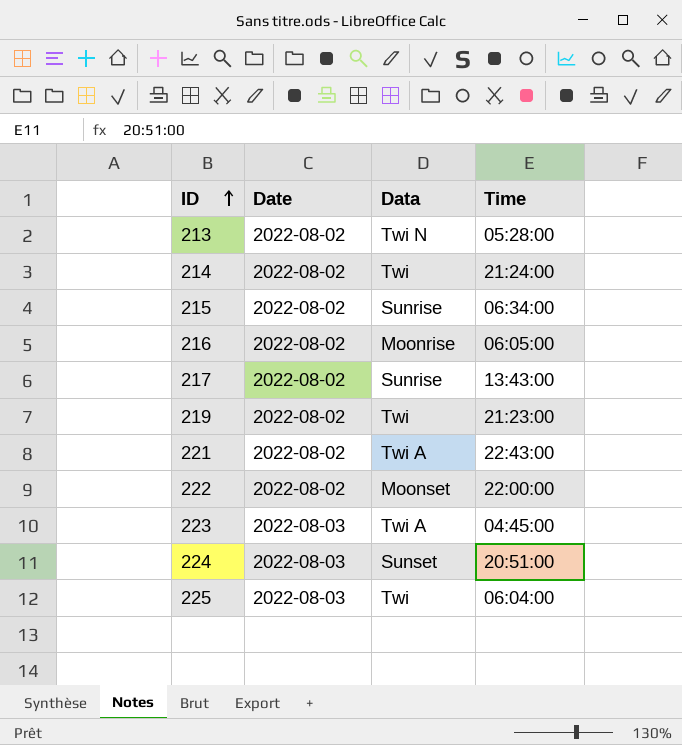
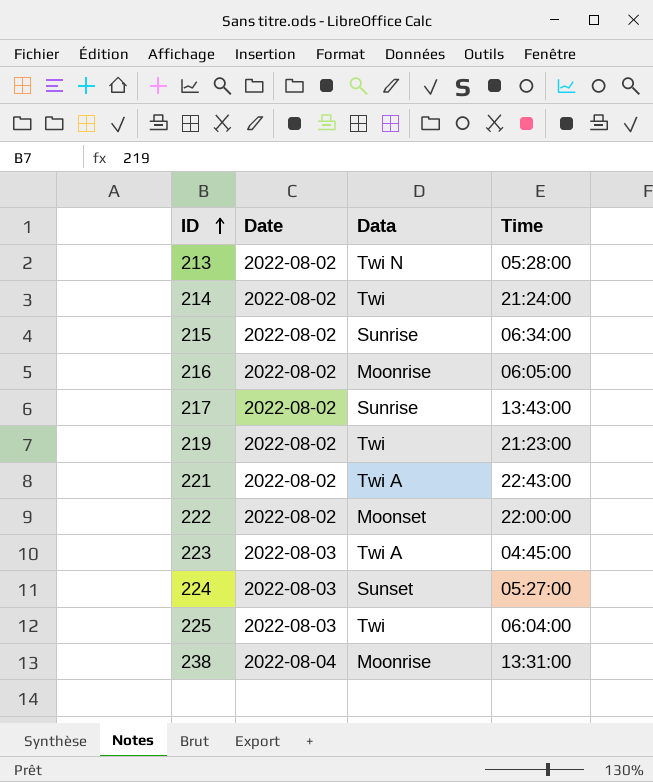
224 | Time: 20:51:00 -> 05:27:00
row 238: none -> 2022-08-04 | Moonrise | 13:31:00

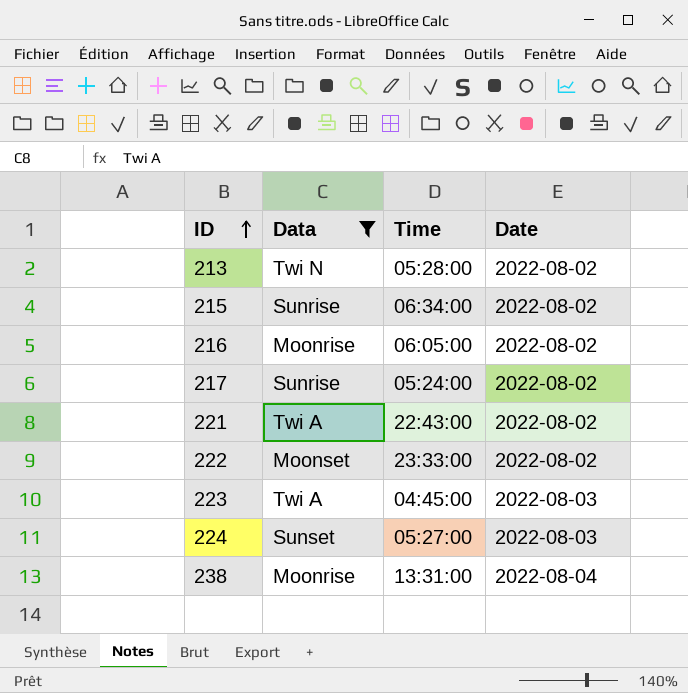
filter: none -> Data != Twi
column Date | position: 2 -> 4
217 | Time: 13:43:00 -> 05:24:00
222 | Time: 22:00:00 -> 23:33:00

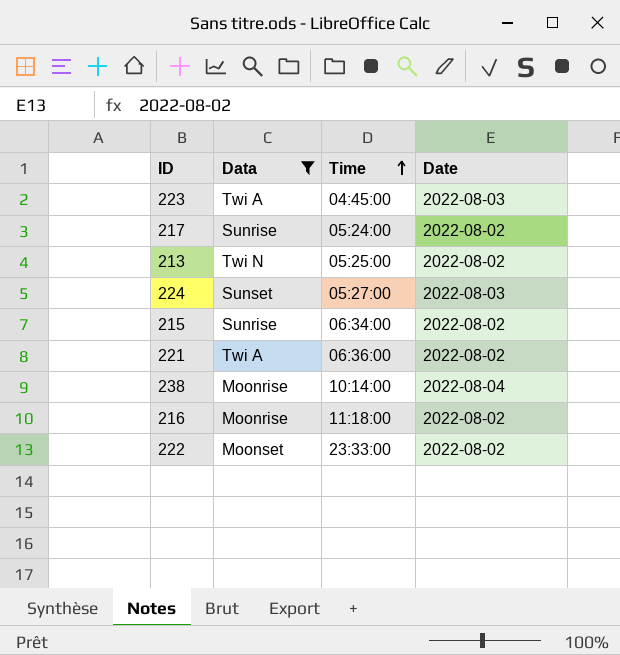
row order: ID ascending -> Time ascending
213 | Time: 05:28:00 -> 05:25:00
221 | Time: 22:43:00 -> 06:36:00
238 | Time: 13:31:00 -> 10:14:00
216 | Time: 06:05:00 -> 11:18:00

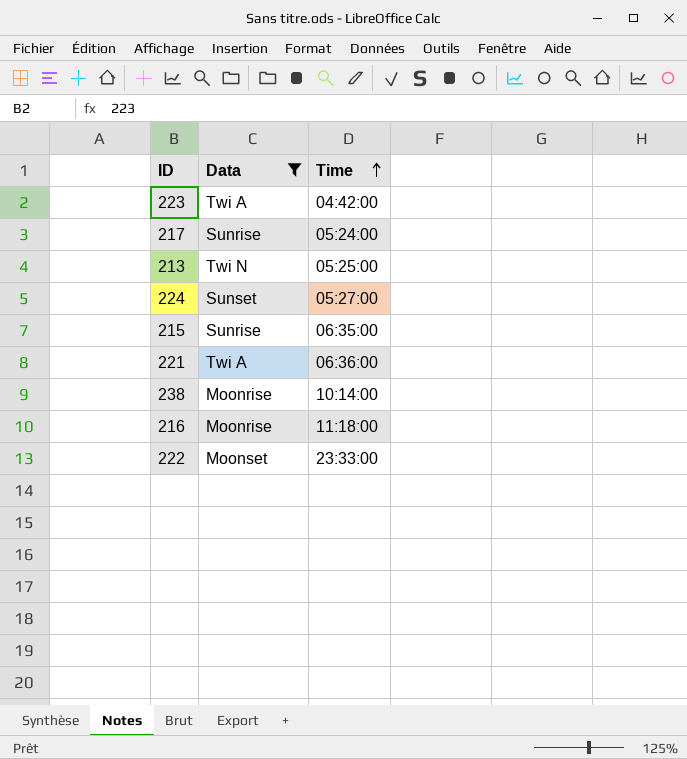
column Date | position: 4 -> none
223 | Time: 04:45:00 -> 04:42:00
215 | Time: 06:34:00 -> 06:35:00

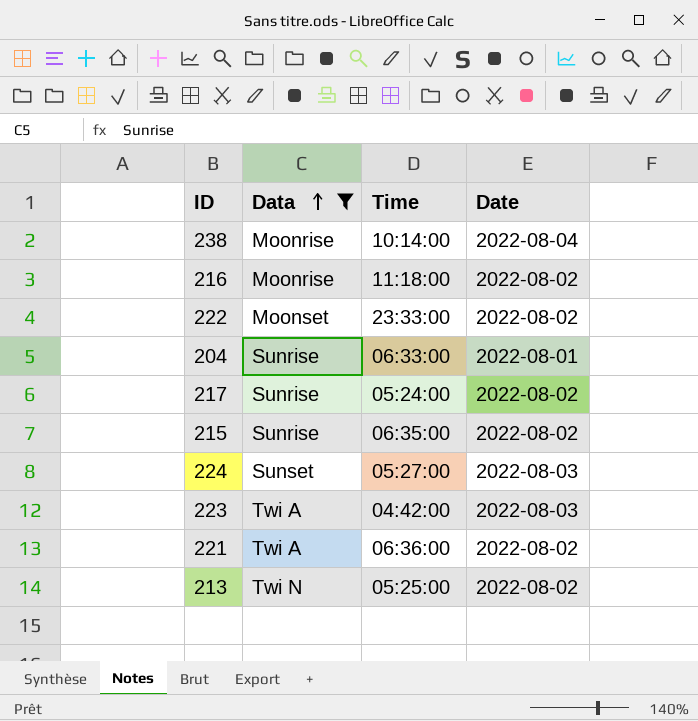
row order: Time ascending -> Data ascending
column Date | position: none -> 4
row 204: none -> Sunrise | 06:33:00 | 2022-08-01

